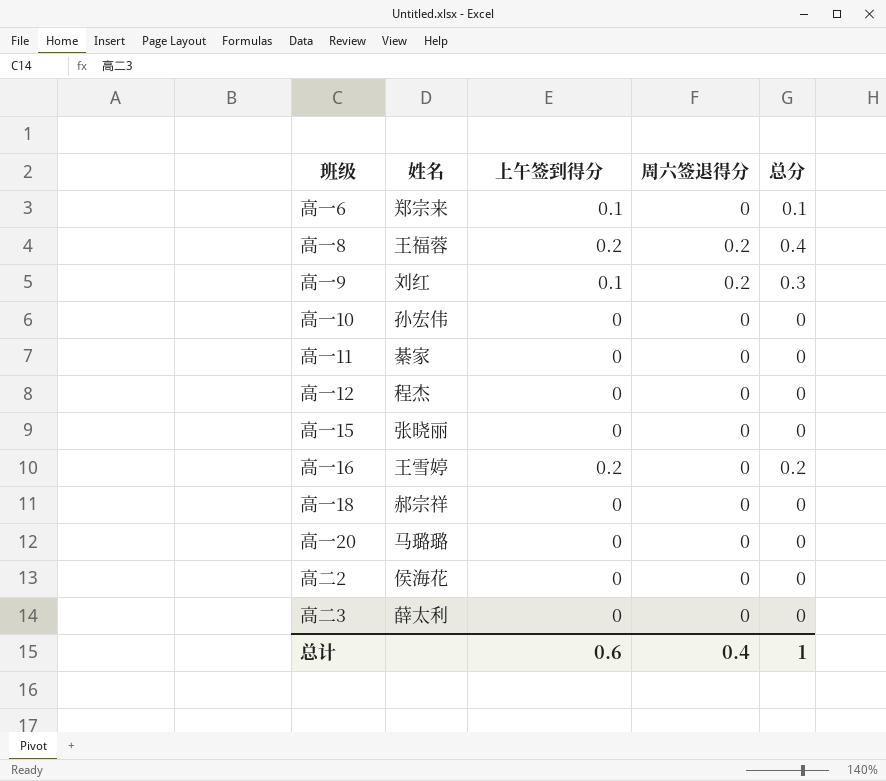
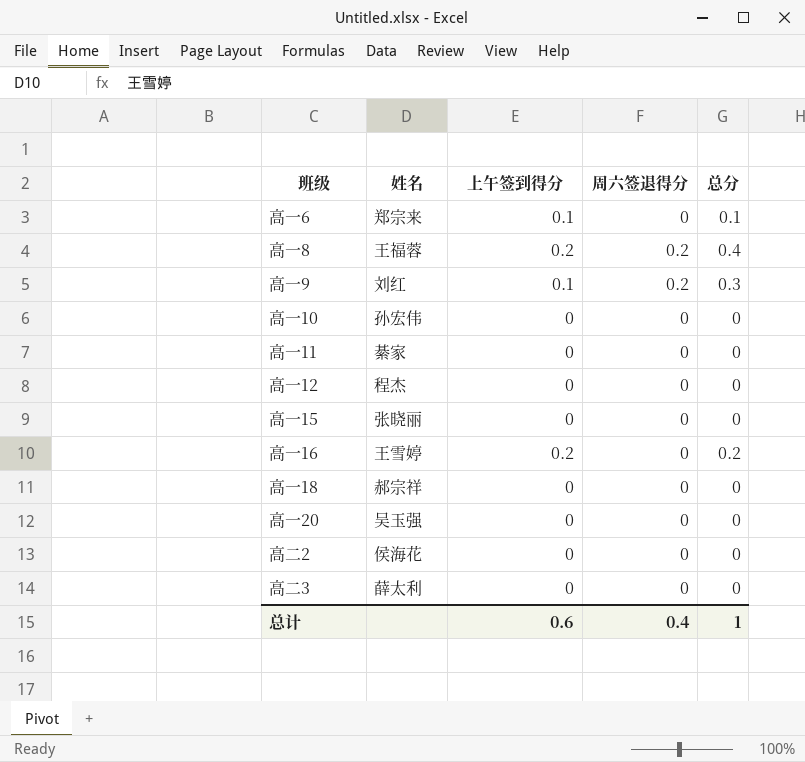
高一20 | 姓名: 马璐璐 -> 吴玉强

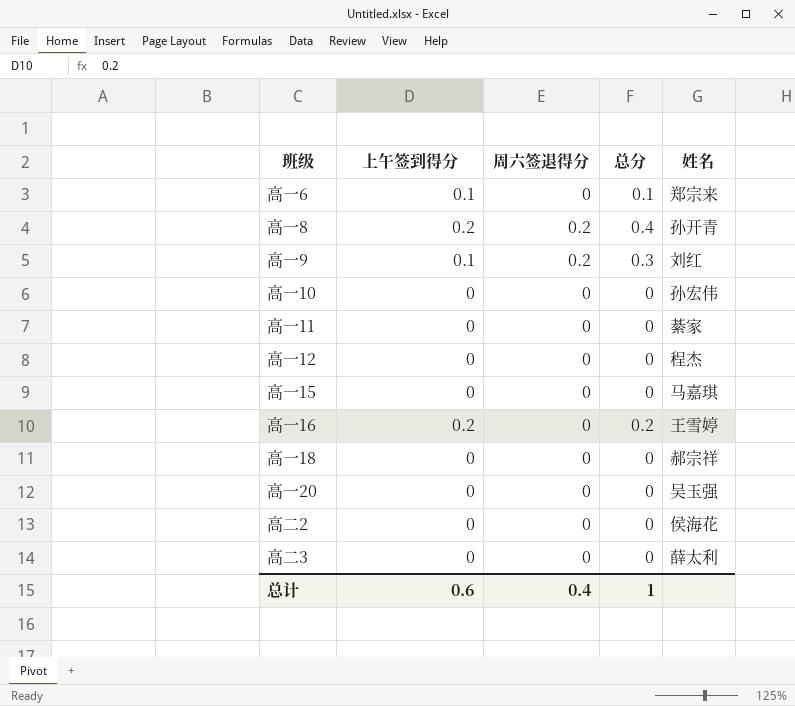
column 姓名 | position: 2 -> 5
高一8 | 姓名: 王福蓉 -> 孙开青
高一15 | 姓名: 张晓丽 -> 马嘉琪

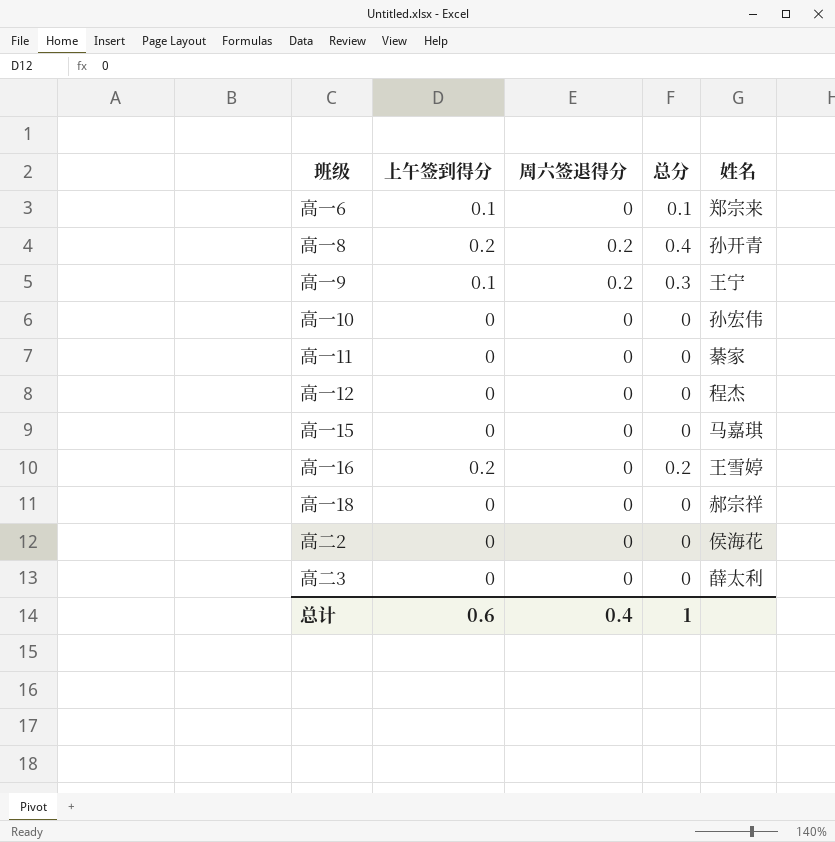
row 高一20: 0 | 0 | 0 | 吴玉强 -> none
高一9 | 姓名: 刘红 -> 王宁

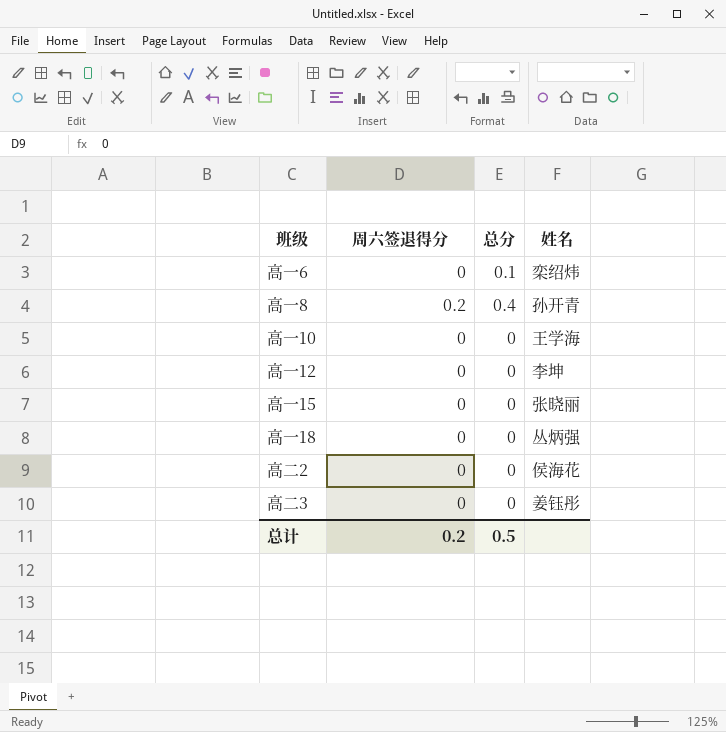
column 上午签到得分 | position: 2 -> none
row 高一9: 0.1 | 0.2 | 0.3 | 王宁 -> none
row 高一11: 0 | 0 | 0 | 綦家 -> none
row 高一16: 0.2 | 0 | 0.2 | 王雪婷 -> none
高一6 | 姓名: 郑宗来 -> 栾绍炜
高一10 | 姓名: 孙宏伟 -> 王学海
高一12 | 姓名: 程杰 -> 李坤
高一15 | 姓名: 马嘉琪 -> 张晓丽
高一18 | 姓名: 郝宗祥 -> 丛炳强
高二3 | 姓名: 薛太利 -> 姜钰彤
总计 | 周六签退得分: 0.4 -> 0.2
总计 | 总分: 1 -> 0.5

